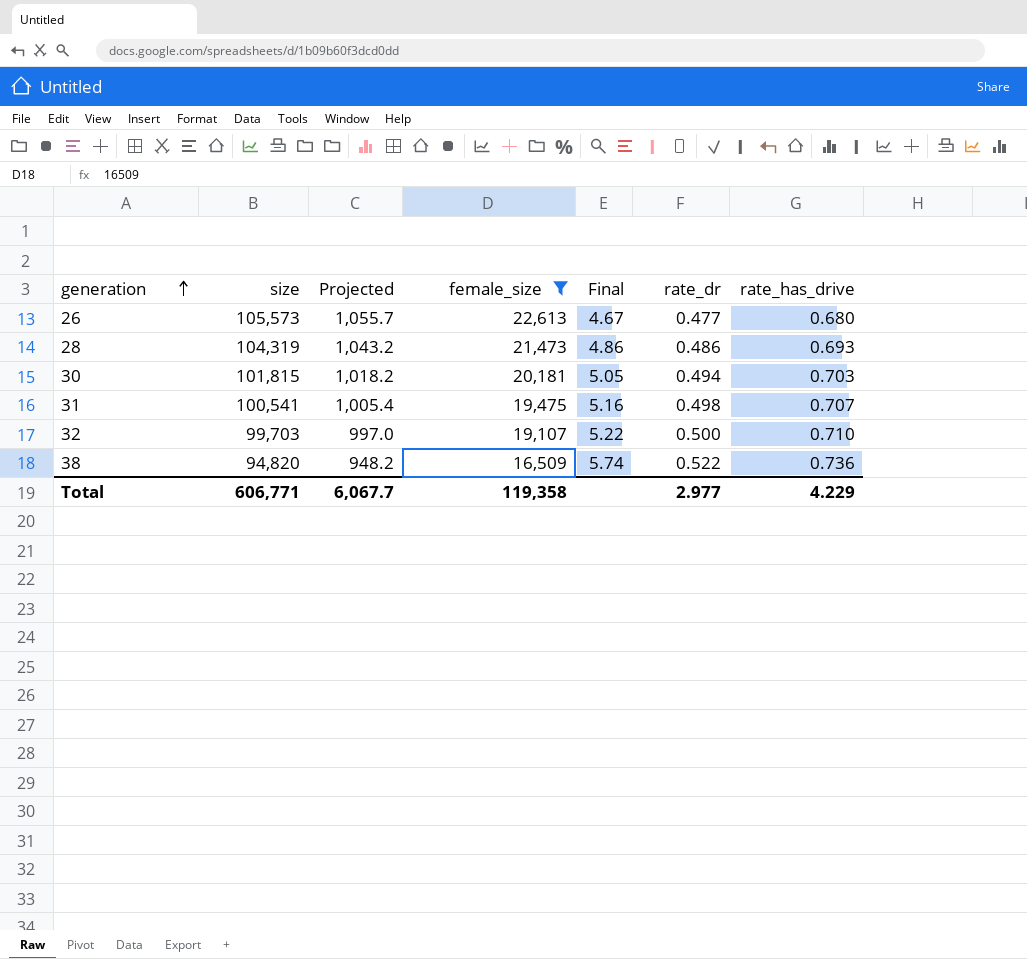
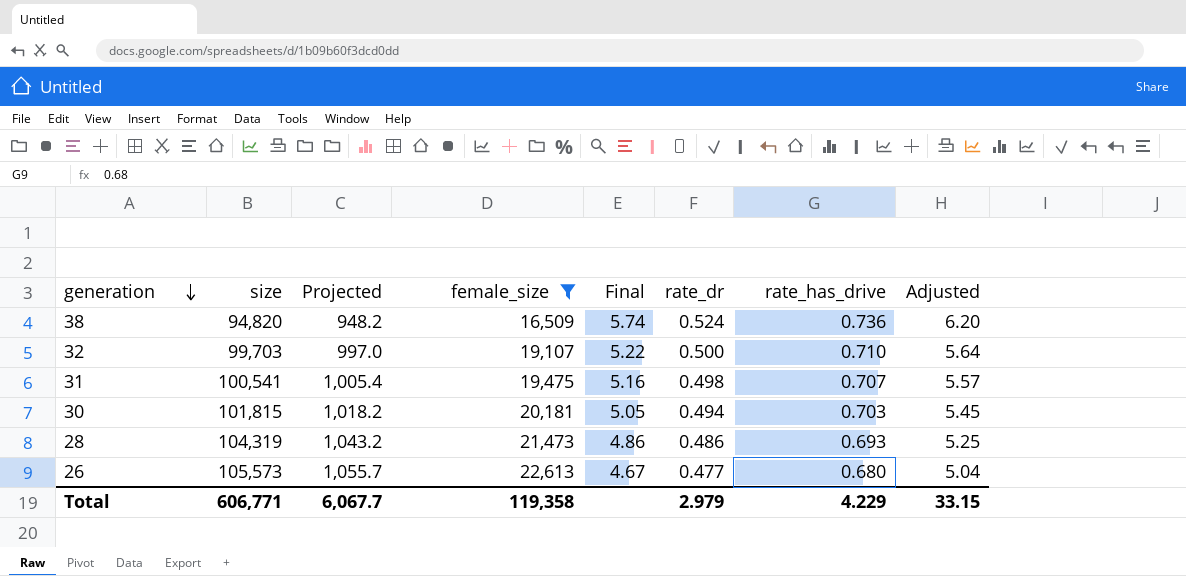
row order: generation ascending -> generation descending
column Adjusted | formula: none -> [Final] * 1.08
38 | rate_dr: 0.522 -> 0.524
Total | rate_dr: 2.977 -> 2.979

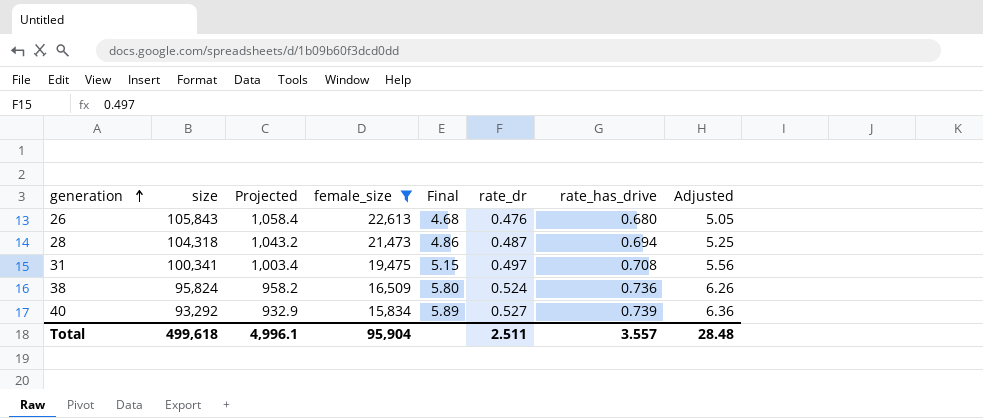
row order: generation descending -> generation ascending
row 32: 99,703 | 997.0 | 19,107 | 5.22 | 0.500 | 0.710 | 5.64 -> none
row 30: 101,815 | 1,018.2 | 20,181 | 5.05 | 0.494 | 0.703 | 5.45 -> none
26 | size: 105,573 -> 105,843
26 | Projected: 1,055.7 -> 1,058.4
26 | Final: 4.67 -> 4.68
26 | rate_dr: 0.477 -> 0.476
26 | Adjusted: 5.04 -> 5.05
28 | size: 104,319 -> 104,318
28 | rate_dr: 0.486 -> 0.487
28 | rate_has_drive: 0.693 -> 0.694
31 | size: 100,541 -> 100,341
31 | Projected: 1,005.4 -> 1,003.4
31 | Final: 5.16 -> 5.15
31 | rate_dr: 0.498 -> 0.497
31 | rate_has_drive: 0.707 -> 0.708
31 | Adjusted: 5.57 -> 5.56
38 | size: 94,820 -> 95,824
38 | Projected: 948.2 -> 958.2
38 | Final: 5.74 -> 5.80
38 | Adjusted: 6.20 -> 6.26
row 40: none -> 93,292 | 932.9 | 15,834 | 5.89 | 0.527 | 0.739 | 6.36
Total | size: 606,771 -> 499,618
Total | Projected: 6,067.7 -> 4,996.1
Total | female_size: 119,358 -> 95,904
Total | rate_dr: 2.979 -> 2.511
Total | rate_has_drive: 4.229 -> 3.557
Total | Adjusted: 33.15 -> 28.48

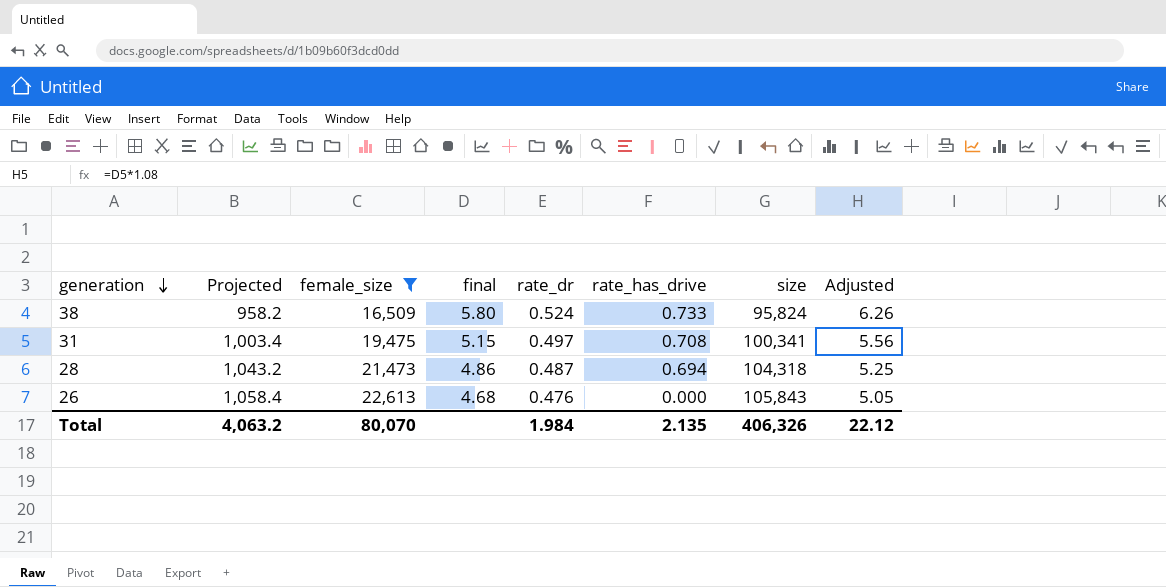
row order: generation ascending -> generation descending
column name: Final -> final
column size | position: 2 -> 7
row 40: 93,292 | 932.9 | 15,834 | 5.89 | 0.527 | 0.739 | 6.36 -> none
38 | rate_has_drive: 0.736 -> 0.733
26 | rate_has_drive: 0.680 -> 0.000
Total | Projected: 4,996.1 -> 4,063.2
Total | female_size: 95,904 -> 80,070
Total | rate_dr: 2.511 -> 1.984
Total | rate_has_drive: 3.557 -> 2.135
Total | size: 499,618 -> 406,326
Total | Adjusted: 28.48 -> 22.12

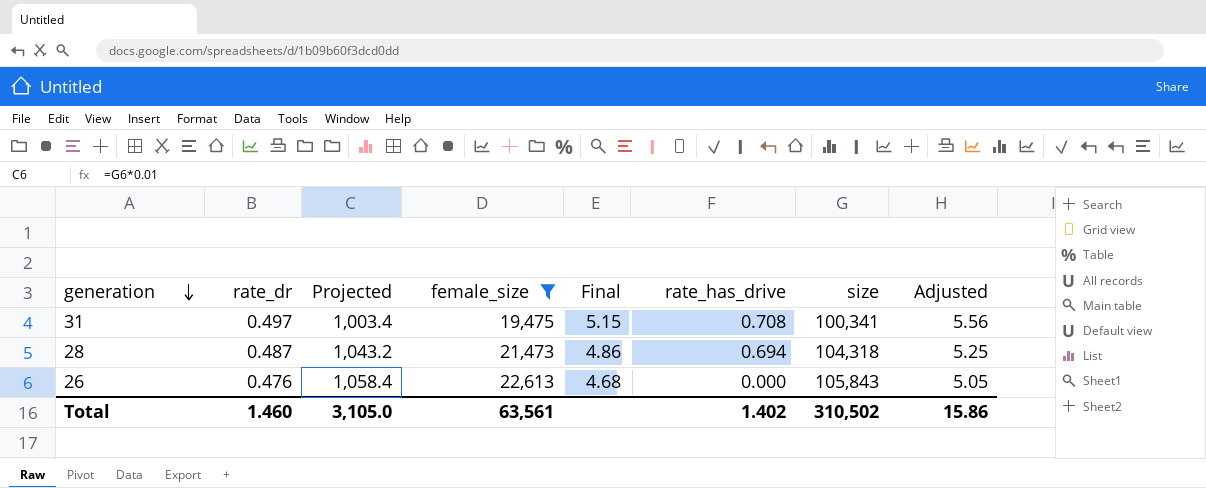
column rate_dr | position: 5 -> 2
column name: final -> Final
row 38: 958.2 | 16,509 | 5.80 | 0.524 | 0.733 | 95,824 | 6.26 -> none
Total | rate_dr: 1.984 -> 1.460
Total | Projected: 4,063.2 -> 3,105.0
Total | female_size: 80,070 -> 63,561
Total | rate_has_drive: 2.135 -> 1.402
Total | size: 406,326 -> 310,502
Total | Adjusted: 22.12 -> 15.86

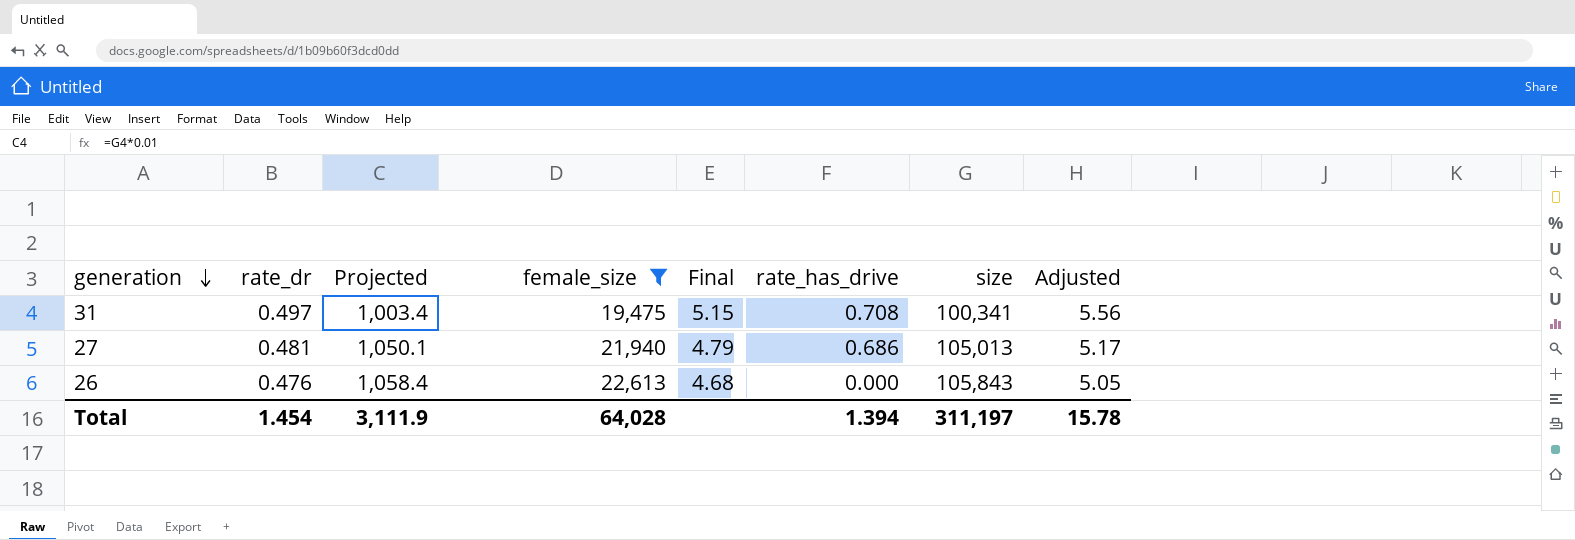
row 28: 0.487 | 1,043.2 | 21,473 | 4.86 | 0.694 | 104,318 | 5.25 -> none
row 27: none -> 0.481 | 1,050.1 | 21,940 | 4.79 | 0.686 | 105,013 | 5.17
Total | rate_dr: 1.460 -> 1.454
Total | Projected: 3,105.0 -> 3,111.9
Total | female_size: 63,561 -> 64,028
Total | rate_has_drive: 1.402 -> 1.394
Total | size: 310,502 -> 311,197
Total | Adjusted: 15.86 -> 15.78

